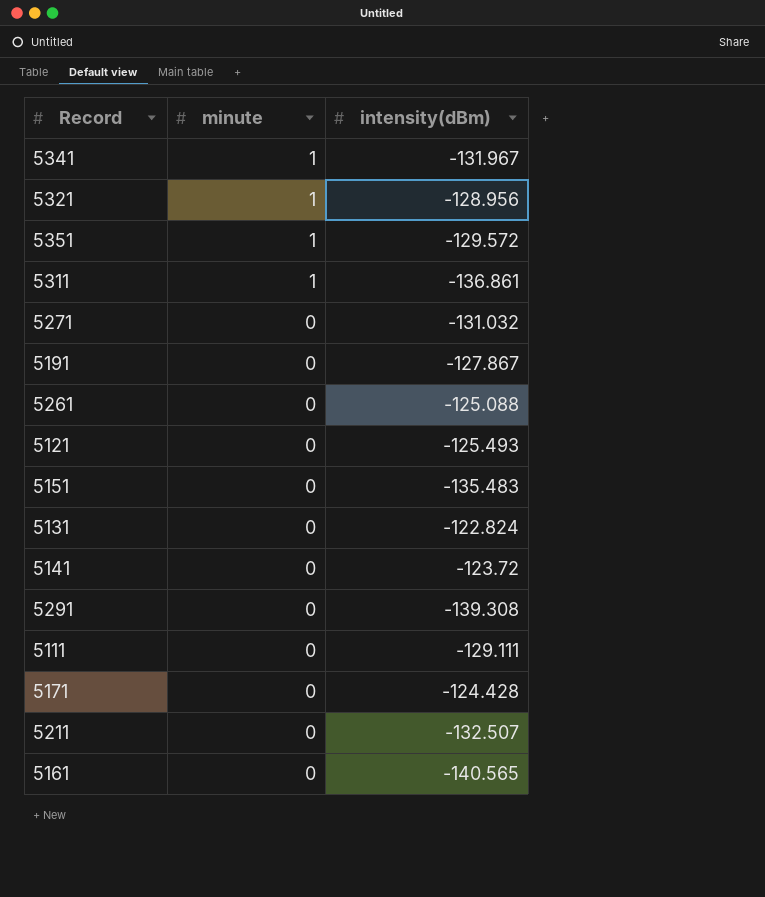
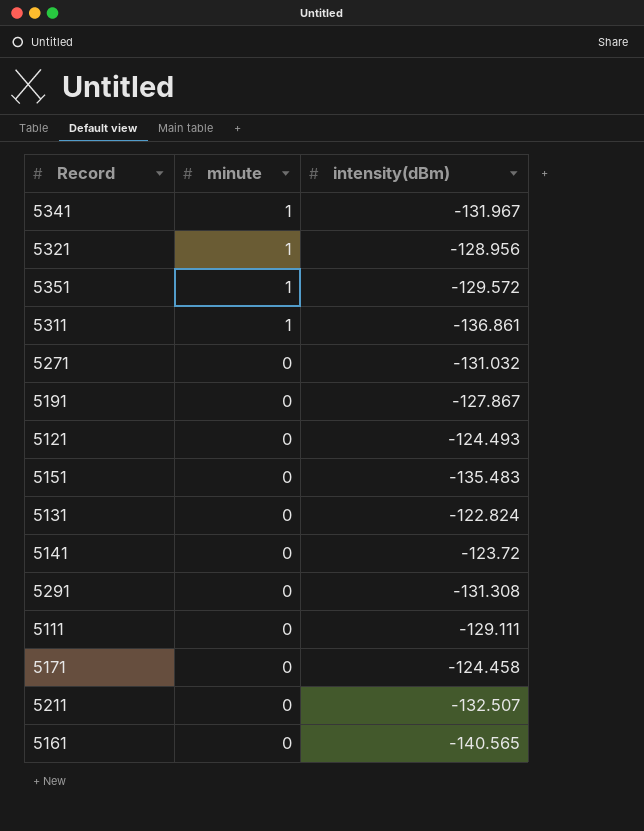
row 5261: 0 | -125.088 -> none
5121 | intensity(dBm): -125.493 -> -124.493
5291 | intensity(dBm): -139.308 -> -131.308
5171 | intensity(dBm): -124.428 -> -124.458

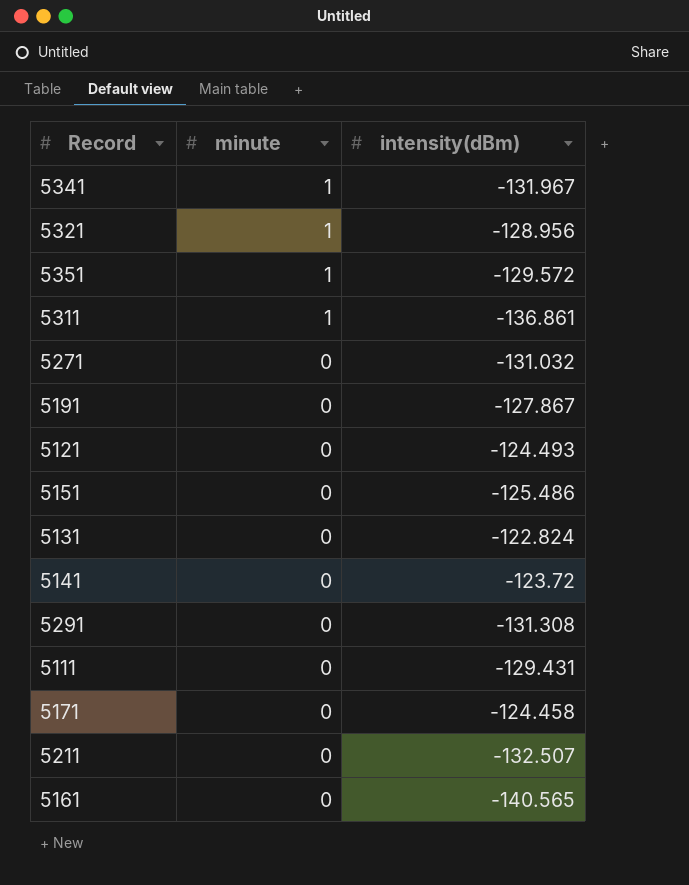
5151 | intensity(dBm): -135.483 -> -125.486
5111 | intensity(dBm): -129.111 -> -129.431

